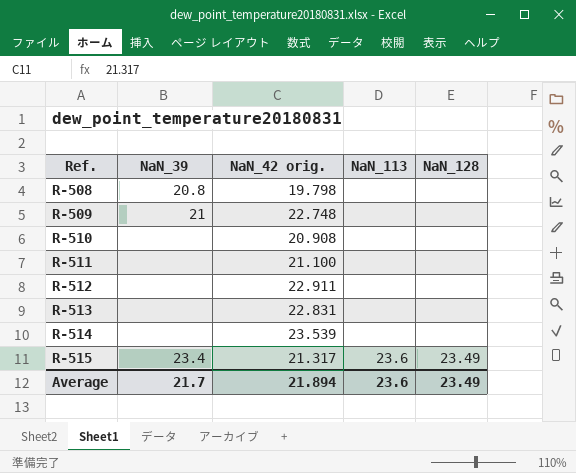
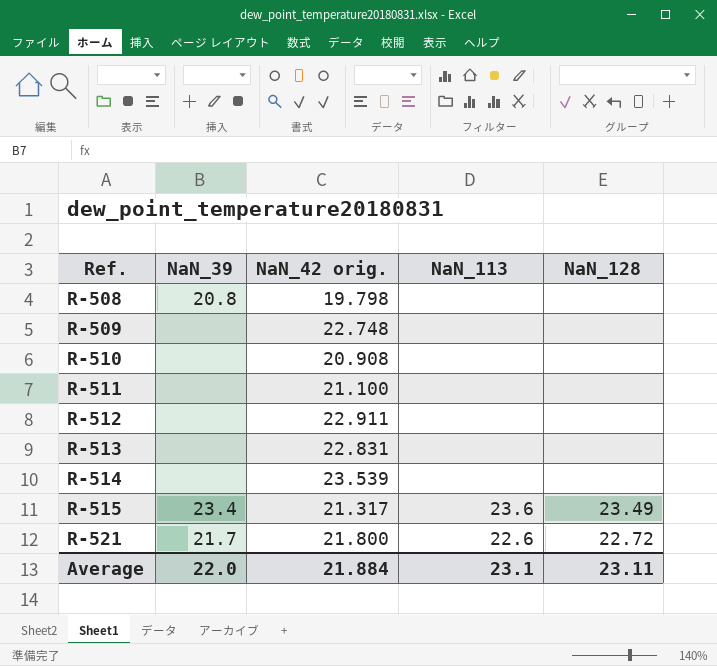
R-509 | NaN_39: 21 -> none
row R-521: none -> 21.7 | 21.800 | 22.6 | 22.72
Average | NaN_39: 21.7 -> 22.0
Average | NaN_42 orig.: 21.894 -> 21.884
Average | NaN_113: 23.6 -> 23.1
Average | NaN_128: 23.49 -> 23.11

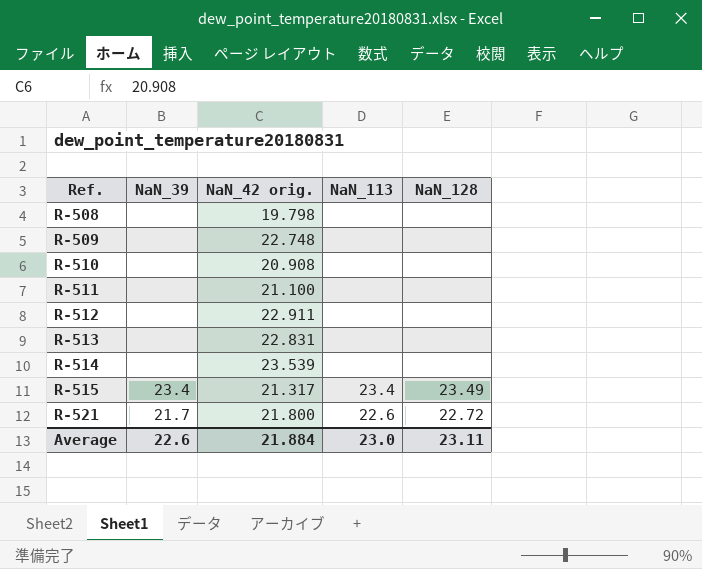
R-508 | NaN_39: 20.8 -> none
R-515 | NaN_113: 23.6 -> 23.4
Average | NaN_39: 22.0 -> 22.6
Average | NaN_113: 23.1 -> 23.0

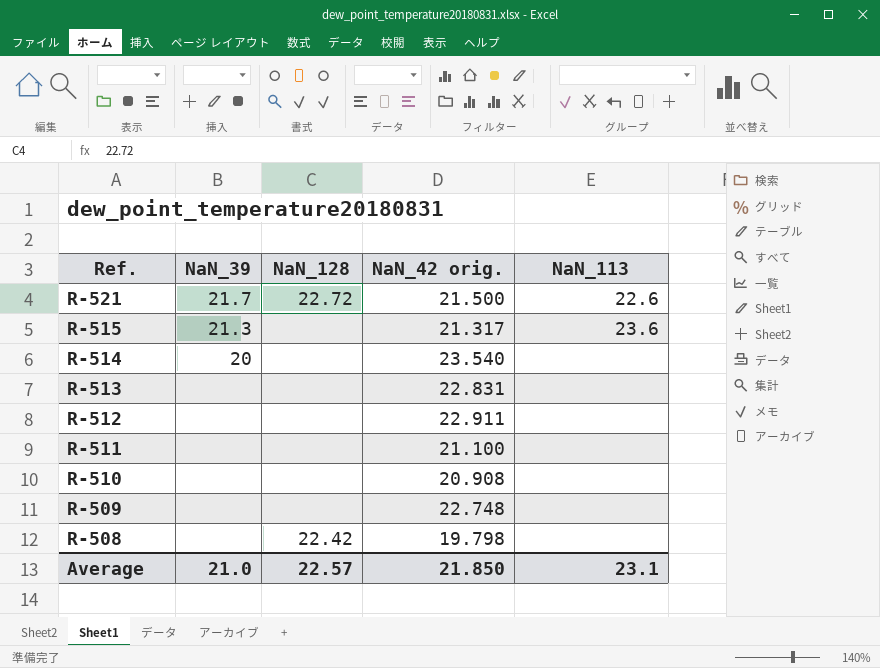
row order: Ref. ascending -> Ref. descending
column NaN_128 | position: 5 -> 3
R-521 | NaN_42 orig.: 21.800 -> 21.500
R-515 | NaN_39: 23.4 -> 21.3
R-515 | NaN_128: 23.49 -> none
R-515 | NaN_113: 23.4 -> 23.6
R-514 | NaN_39: none -> 20
R-514 | NaN_42 orig.: 23.539 -> 23.540
R-508 | NaN_128: none -> 22.42
Average | NaN_39: 22.6 -> 21.0
Average | NaN_128: 23.11 -> 22.57
Average | NaN_42 orig.: 21.884 -> 21.850
Average | NaN_113: 23.0 -> 23.1

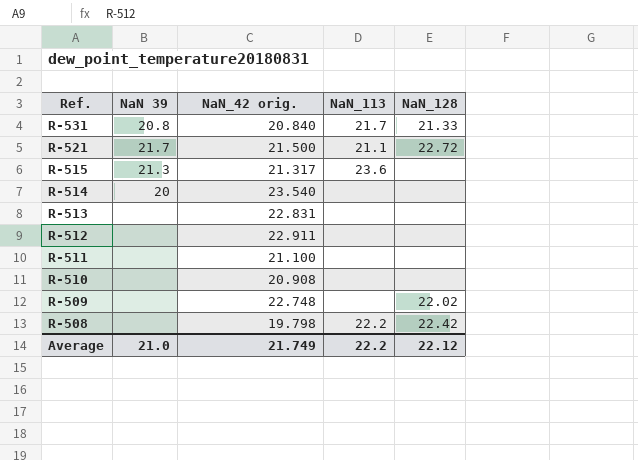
column name: NaN_39 -> NaN 39
column NaN_128 | position: 3 -> 5
row R-531: none -> 20.8 | 20.840 | 21.7 | 21.33
R-521 | NaN_113: 22.6 -> 21.1
R-509 | NaN_128: none -> 22.02
R-508 | NaN_113: none -> 22.2
Average | NaN_42 orig.: 21.850 -> 21.749
Average | NaN_113: 23.1 -> 22.2
Average | NaN_128: 22.57 -> 22.12

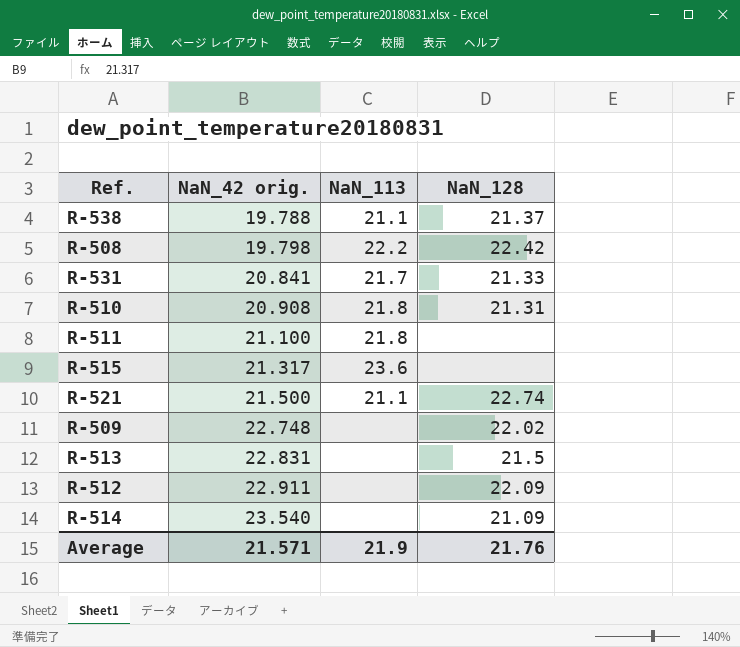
row order: Ref. descending -> NaN_42 orig. ascending
column NaN 39 | position: 2 -> none
row R-538: none -> 19.788 | 21.1 | 21.37
R-531 | NaN_42 orig.: 20.840 -> 20.841
R-510 | NaN_113: none -> 21.8
R-510 | NaN_128: none -> 21.31
R-511 | NaN_113: none -> 21.8
R-521 | NaN_128: 22.72 -> 22.74
R-513 | NaN_128: none -> 21.5
R-512 | NaN_128: none -> 22.09
R-514 | NaN_128: none -> 21.09
Average | NaN_42 orig.: 21.749 -> 21.571
Average | NaN_113: 22.2 -> 21.9
Average | NaN_128: 22.12 -> 21.76

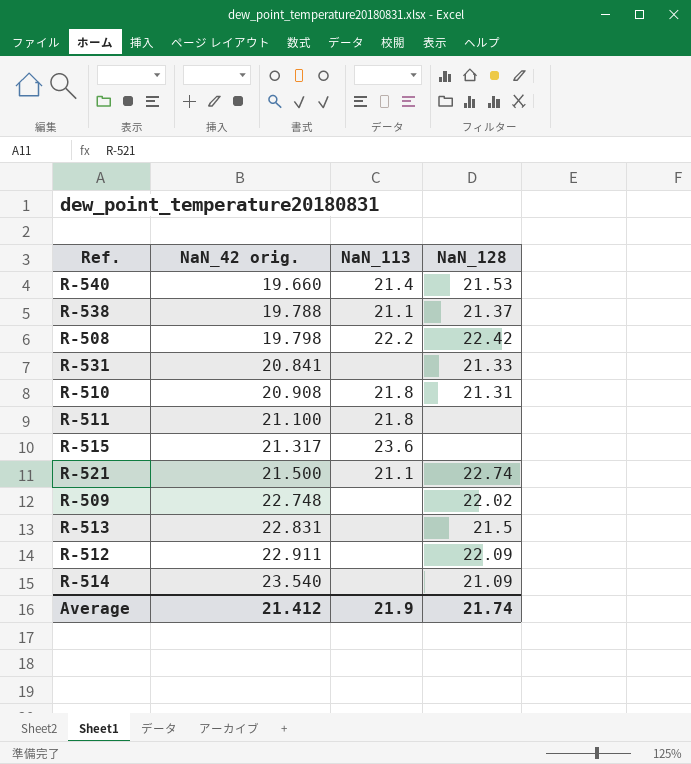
row R-540: none -> 19.660 | 21.4 | 21.53
R-531 | NaN_113: 21.7 -> none
Average | NaN_42 orig.: 21.571 -> 21.412
Average | NaN_128: 21.76 -> 21.74

